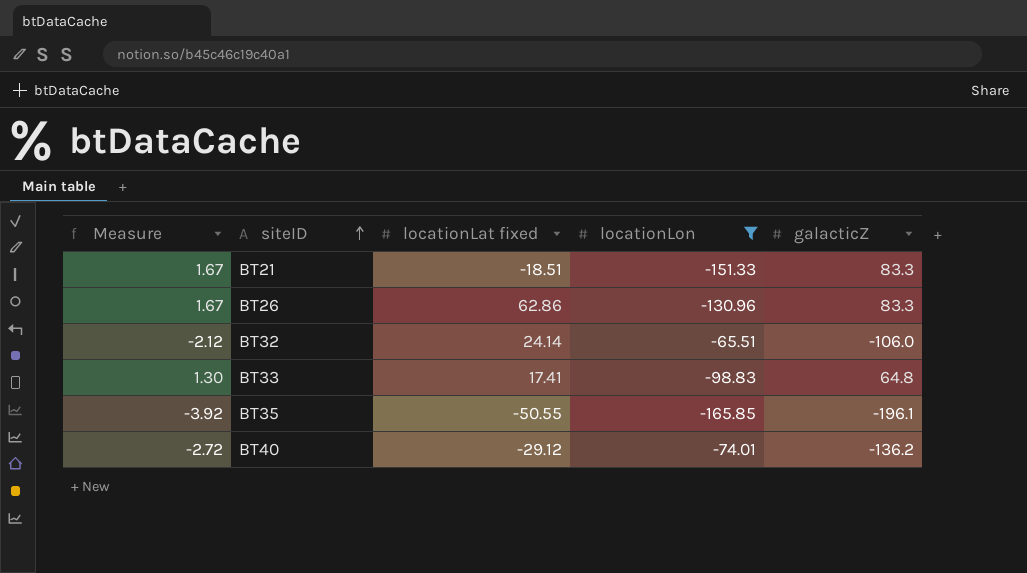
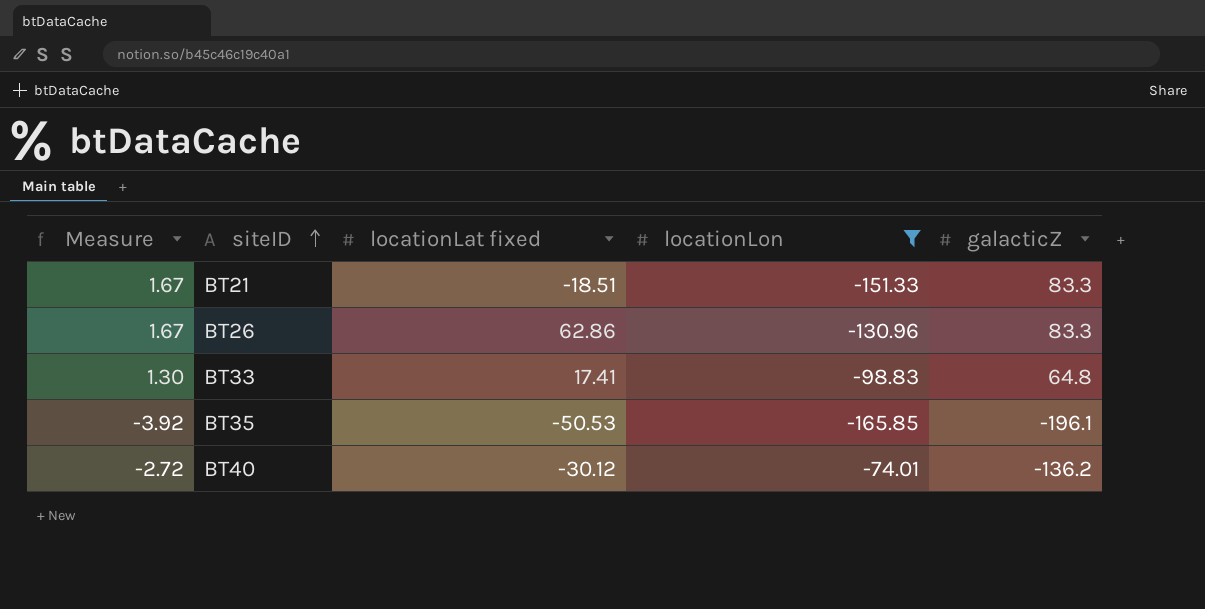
row BT32: -2.12 | 24.14 | -65.51 | -106.0 -> none
BT35 | locationLat fixed: -50.55 -> -50.53
BT40 | locationLat fixed: -29.12 -> -30.12

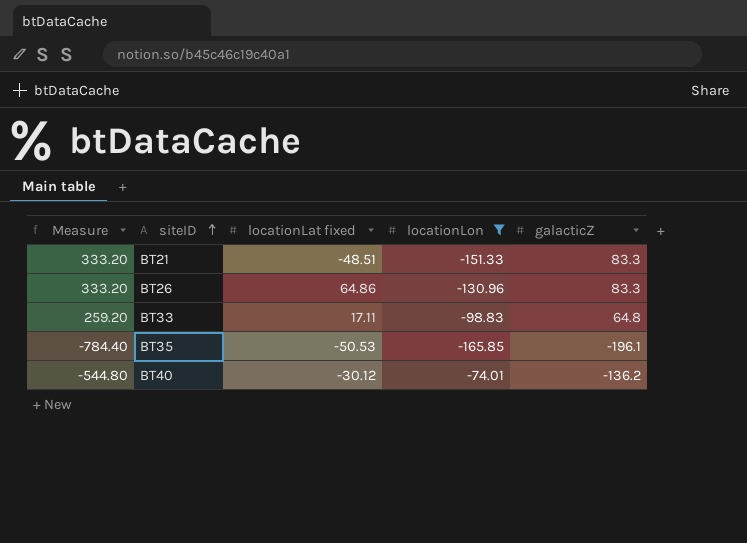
column Measure | formula: [galacticZ] * 0.02 -> [galacticZ] * 4
BT21 | locationLat fixed: -18.51 -> -48.51
BT26 | locationLat fixed: 62.86 -> 64.86
BT33 | locationLat fixed: 17.41 -> 17.11

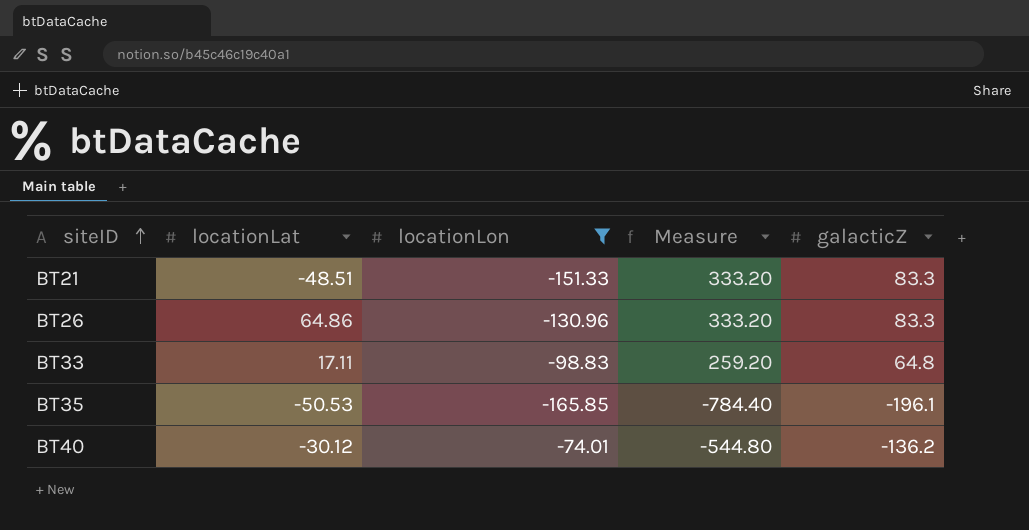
column name: locationLat fixed -> locationLat
column Measure | position: 1 -> 4

